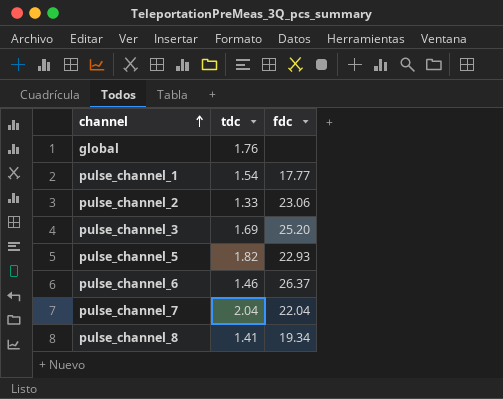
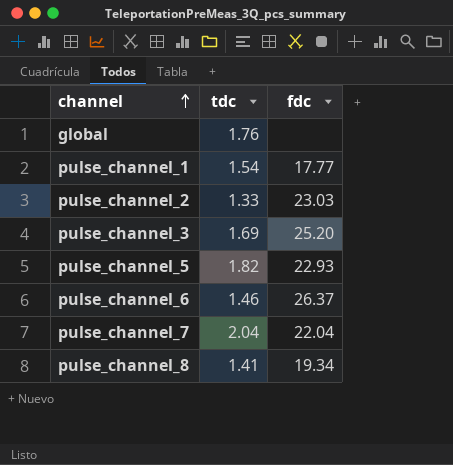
pulse_channel_2 | fdc: 23.06 -> 23.03

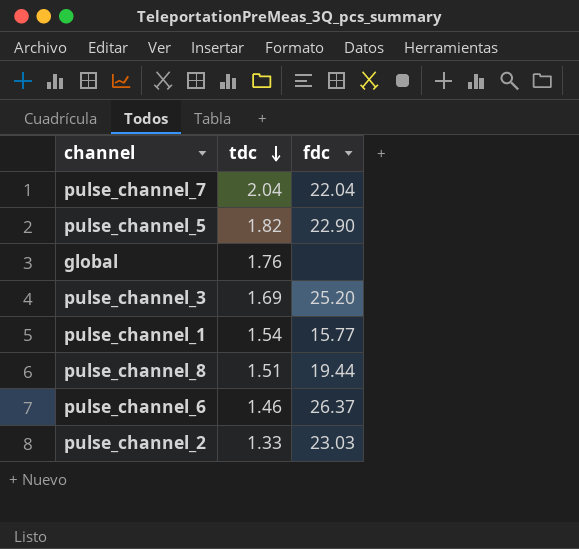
row order: channel ascending -> tdc descending
pulse_channel_5 | fdc: 22.93 -> 22.90
pulse_channel_1 | fdc: 17.77 -> 15.77
pulse_channel_8 | tdc: 1.41 -> 1.51
pulse_channel_8 | fdc: 19.34 -> 19.44

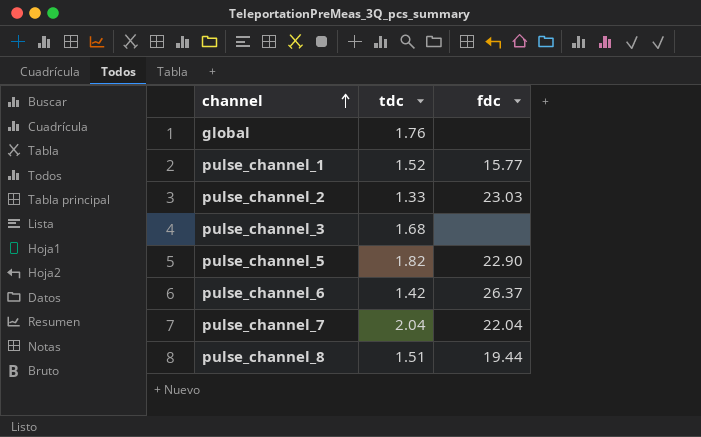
row order: tdc descending -> channel ascending
pulse_channel_1 | tdc: 1.54 -> 1.52
pulse_channel_3 | tdc: 1.69 -> 1.68
pulse_channel_3 | fdc: 25.20 -> none
pulse_channel_6 | tdc: 1.46 -> 1.42

